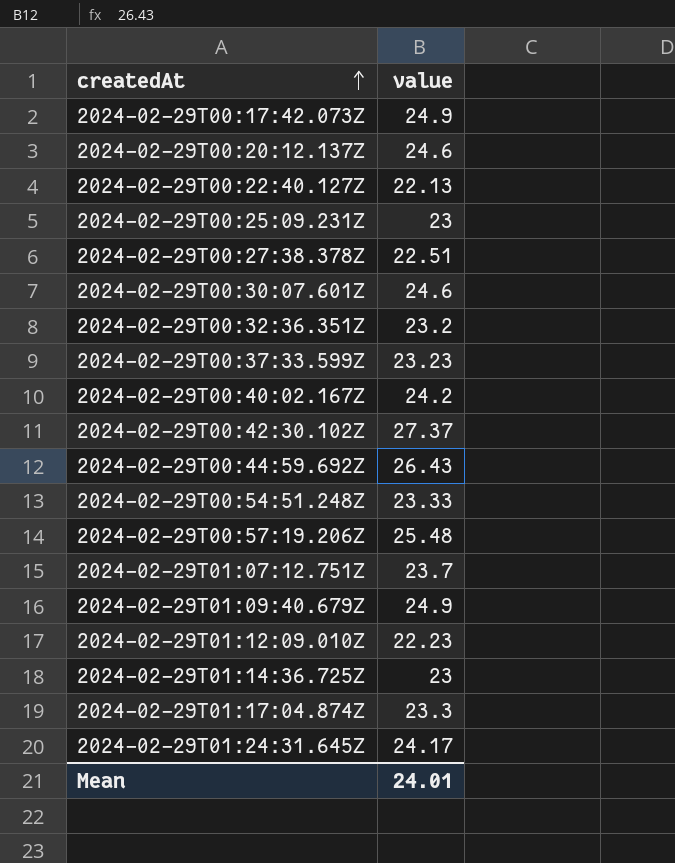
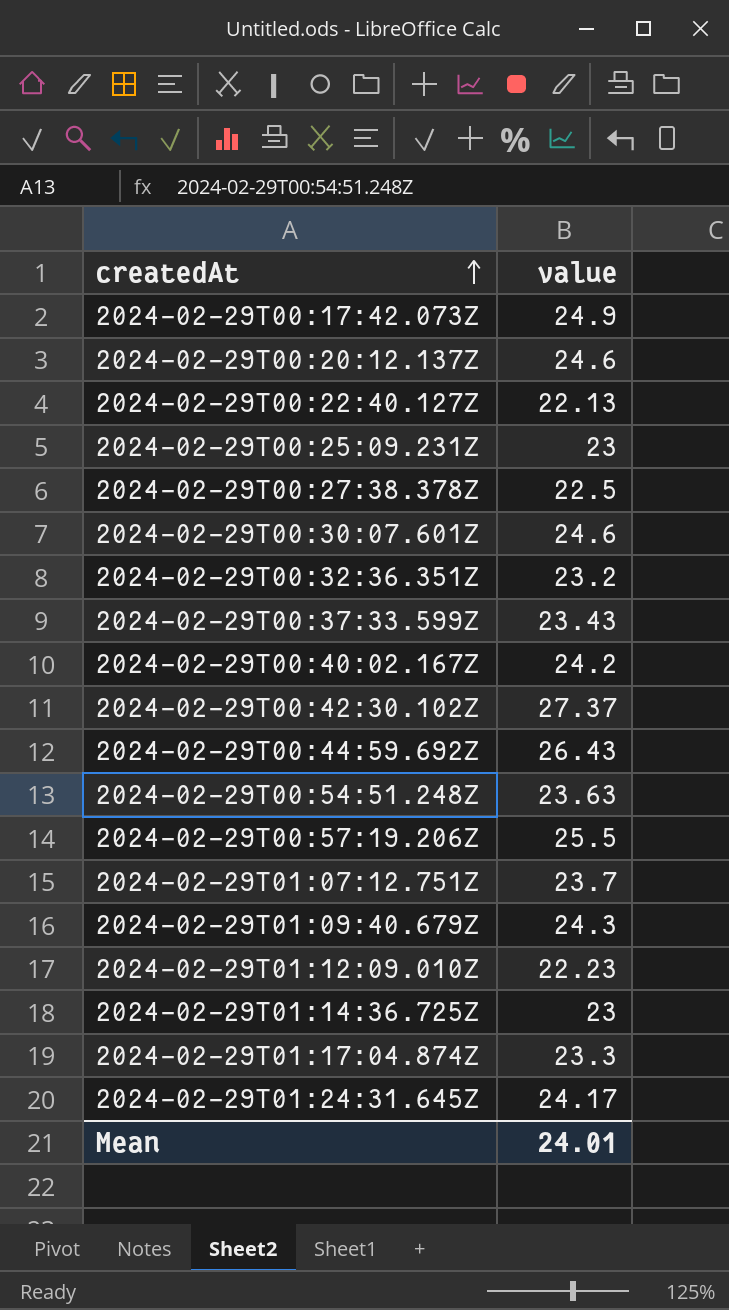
2024-02-29T00:27:38.378Z | value: 22.51 -> 22.5
2024-02-29T00:37:33.599Z | value: 23.23 -> 23.43
2024-02-29T00:54:51.248Z | value: 23.33 -> 23.63
2024-02-29T00:57:19.206Z | value: 25.48 -> 25.5
2024-02-29T01:09:40.679Z | value: 24.9 -> 24.3

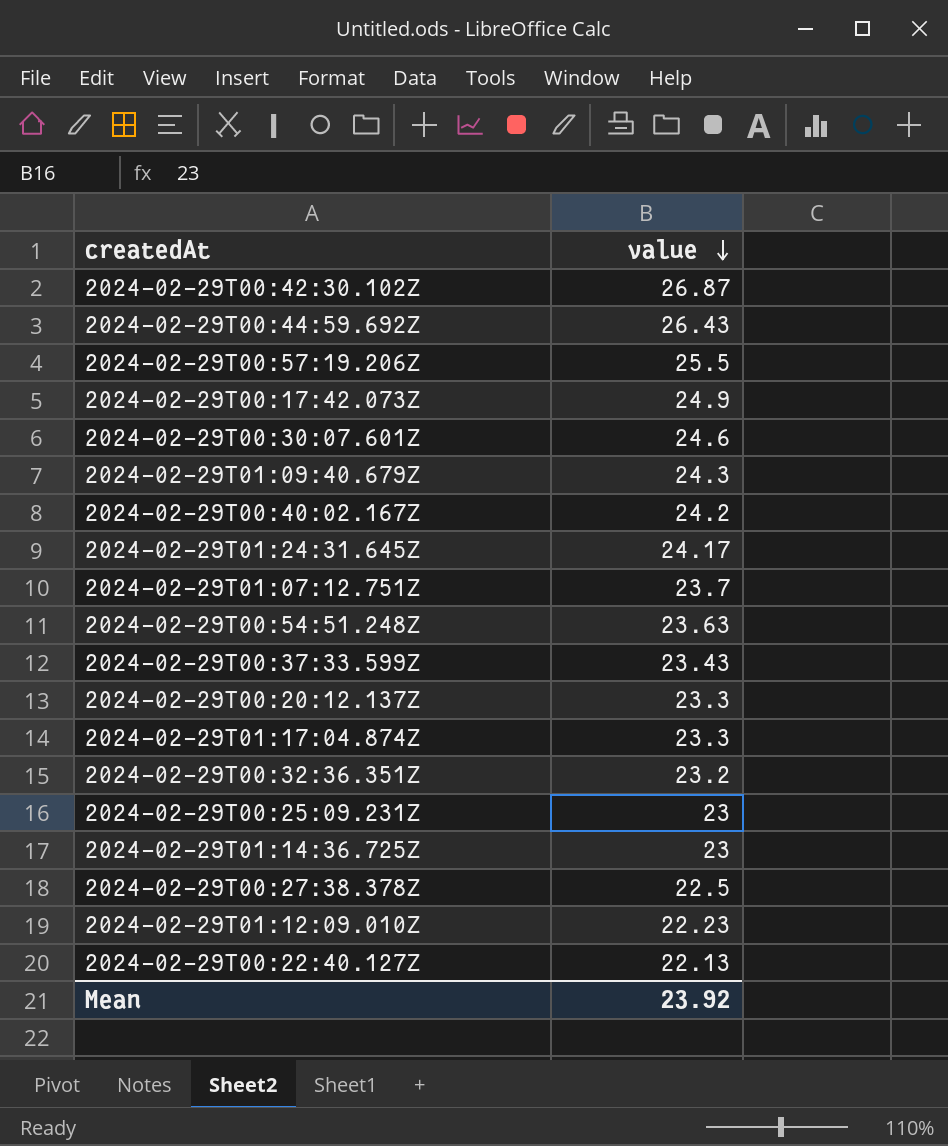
row order: createdAt ascending -> value descending
2024-02-29T00:42:30.102Z | value: 27.37 -> 26.87
2024-02-29T00:20:12.137Z | value: 24.6 -> 23.3
Mean | value: 24.01 -> 23.92

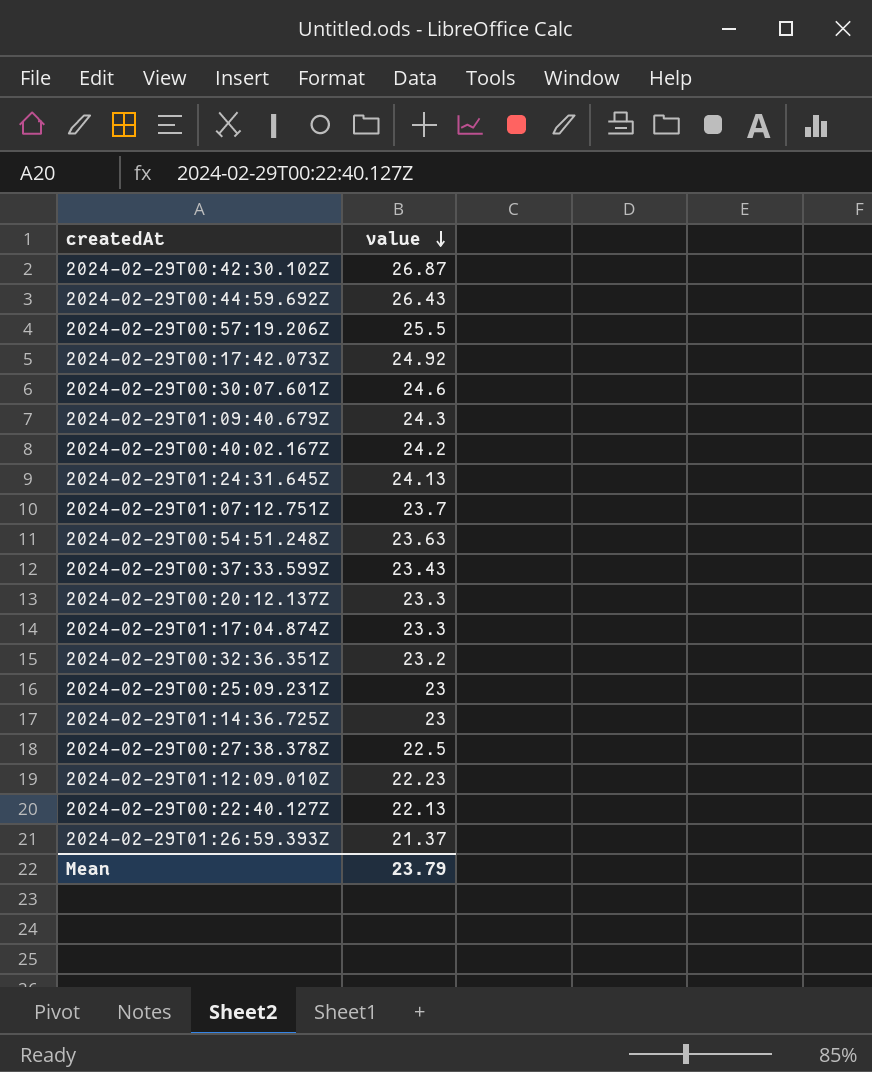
2024-02-29T00:17:42.073Z | value: 24.9 -> 24.92
2024-02-29T01:24:31.645Z | value: 24.17 -> 24.13
row 2024-02-29T01:26:59.393Z: none -> 21.37
Mean | value: 23.92 -> 23.79

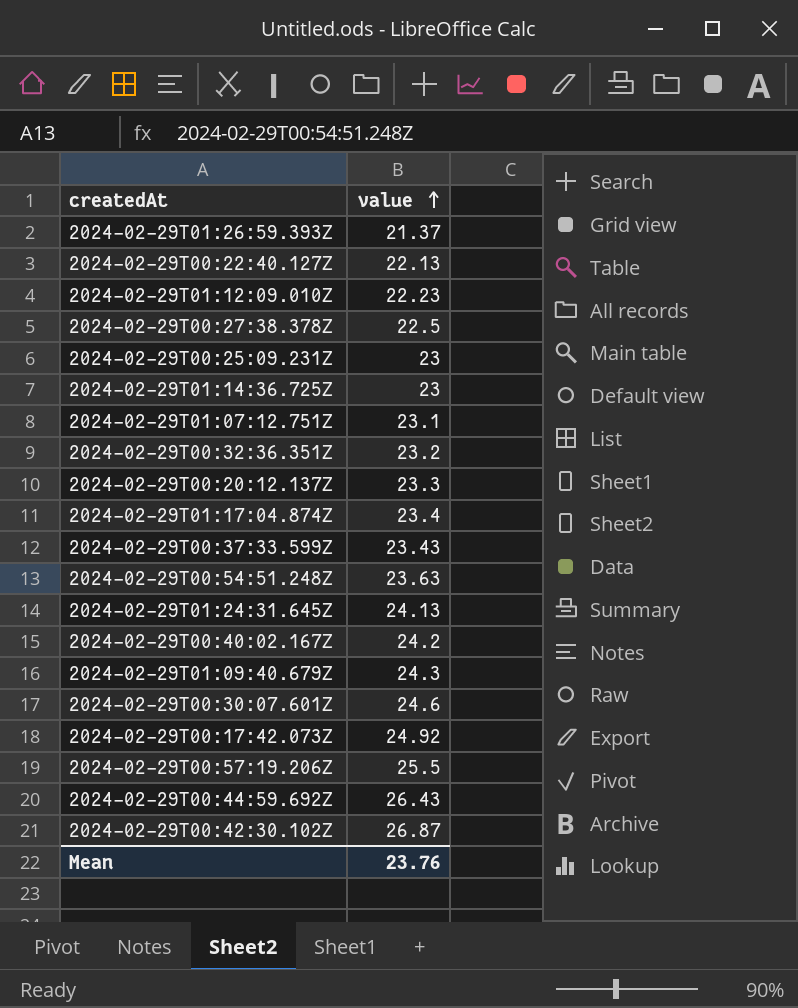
row order: value descending -> value ascending
2024-02-29T01:07:12.751Z | value: 23.7 -> 23.1
2024-02-29T01:17:04.874Z | value: 23.3 -> 23.4
Mean | value: 23.79 -> 23.76

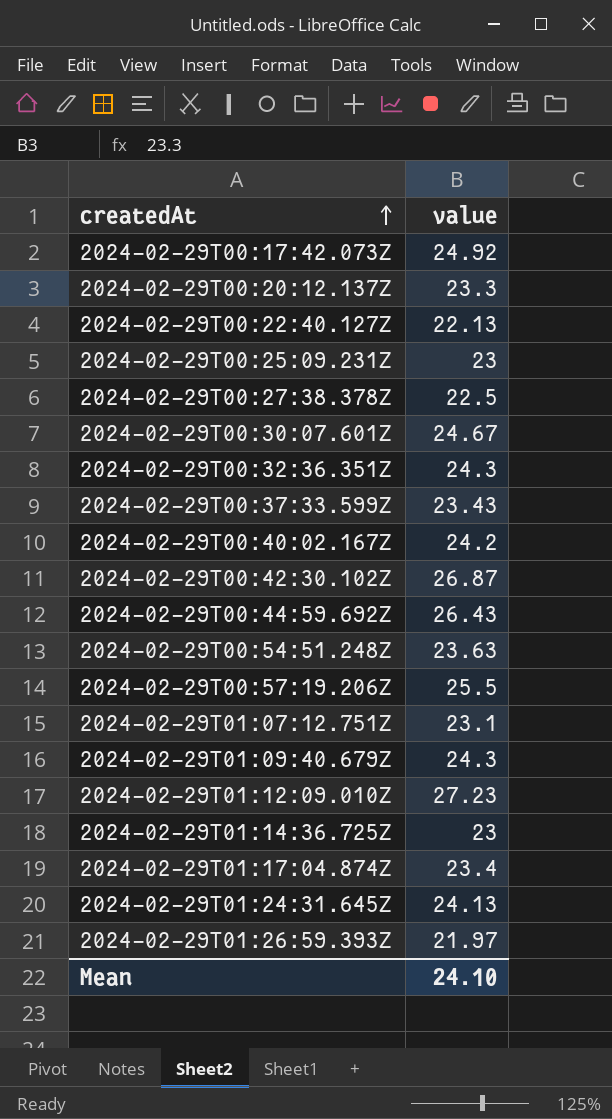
row order: value ascending -> createdAt ascending
2024-02-29T00:30:07.601Z | value: 24.6 -> 24.67
2024-02-29T00:32:36.351Z | value: 23.2 -> 24.3
2024-02-29T01:12:09.010Z | value: 22.23 -> 27.23
2024-02-29T01:26:59.393Z | value: 21.37 -> 21.97
Mean | value: 23.76 -> 24.10

